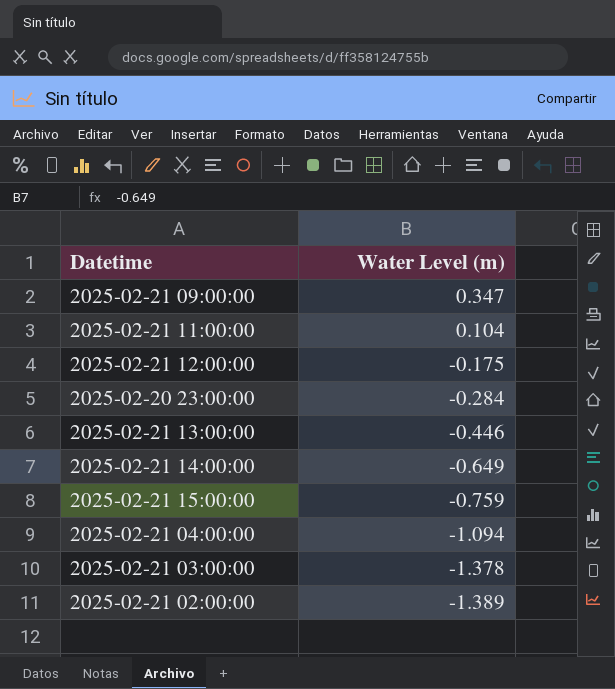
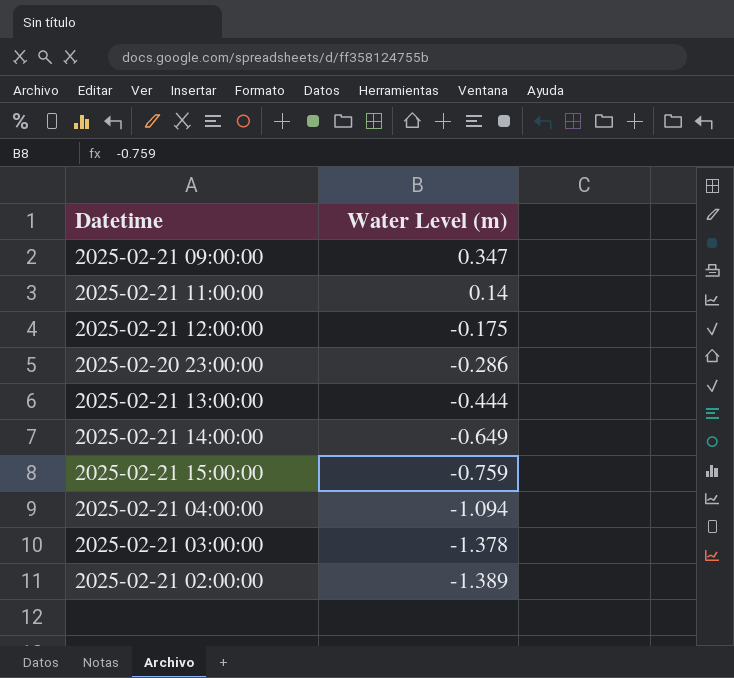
2025-02-21 11:00:00 | Water Level (m): 0.104 -> 0.14
2025-02-20 23:00:00 | Water Level (m): -0.284 -> -0.286
2025-02-21 13:00:00 | Water Level (m): -0.446 -> -0.444

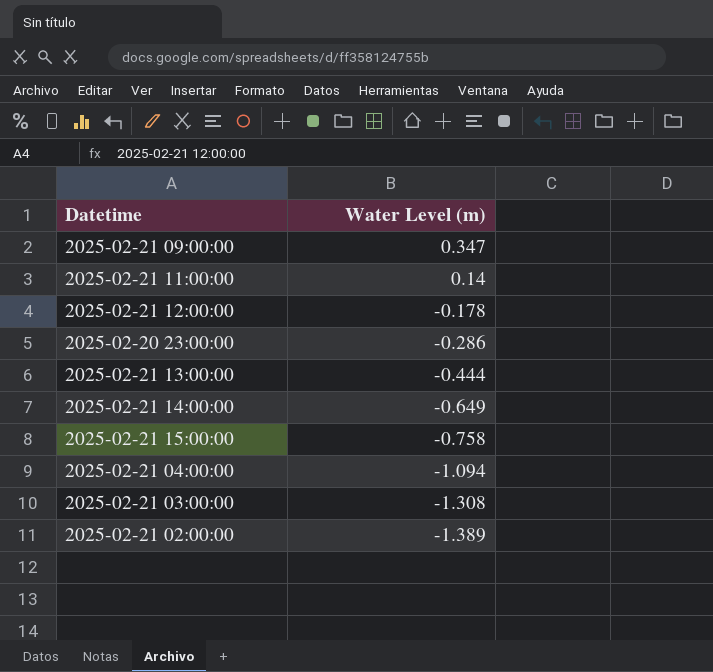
2025-02-21 12:00:00 | Water Level (m): -0.175 -> -0.178
2025-02-21 15:00:00 | Water Level (m): -0.759 -> -0.758
2025-02-21 03:00:00 | Water Level (m): -1.378 -> -1.308

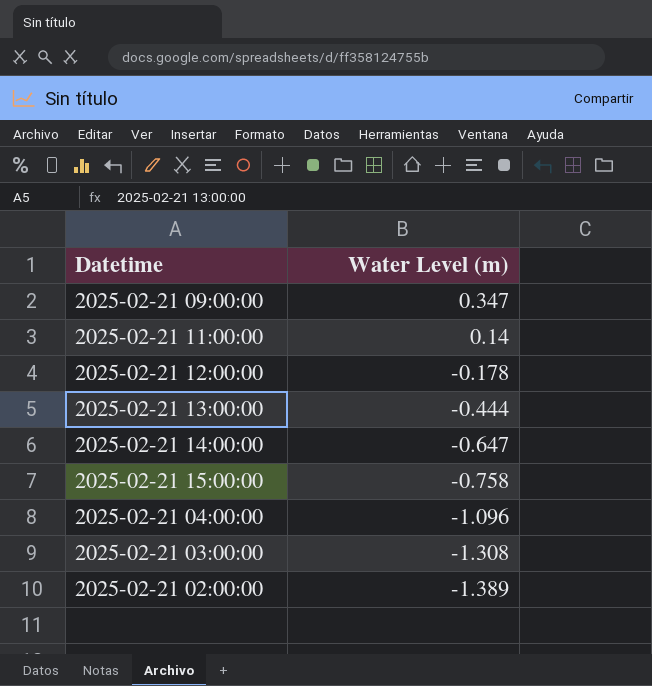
row 2025-02-20 23:00:00: -0.286 -> none
2025-02-21 14:00:00 | Water Level (m): -0.649 -> -0.647
2025-02-21 04:00:00 | Water Level (m): -1.094 -> -1.096

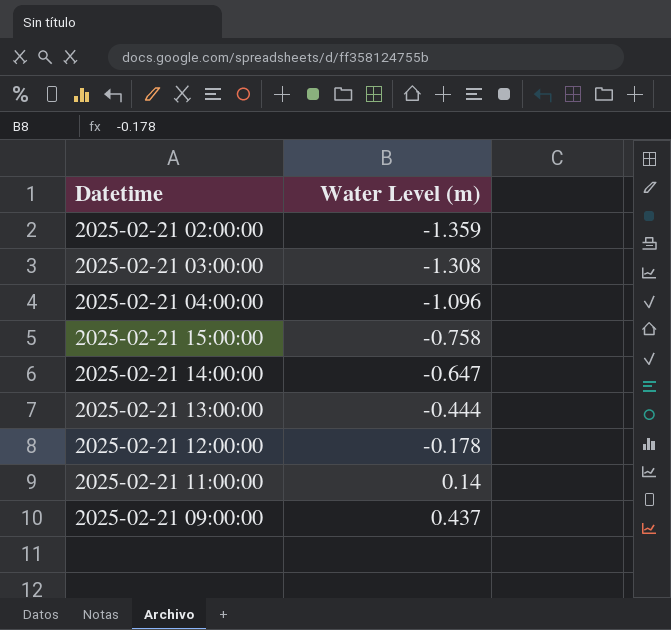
row order: Water Level (m) descending -> Water Level (m) ascending
2025-02-21 02:00:00 | Water Level (m): -1.389 -> -1.359
2025-02-21 09:00:00 | Water Level (m): 0.347 -> 0.437

